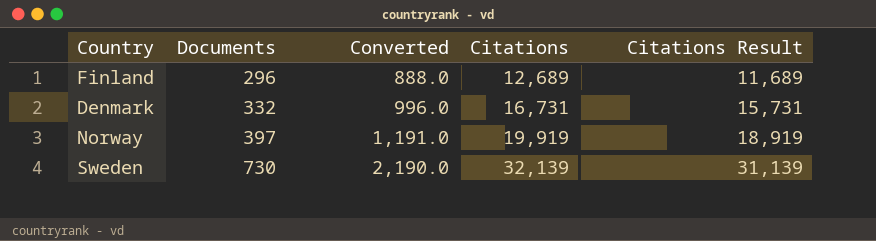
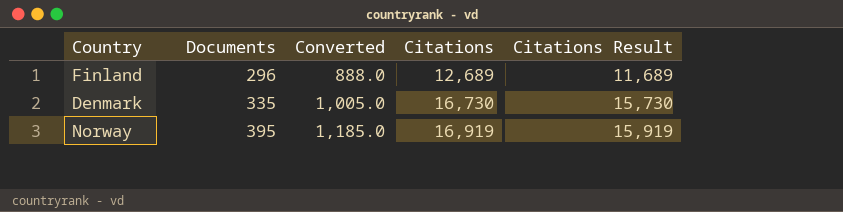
row Sweden: 730 | 2,190.0 | 32,139 | 31,139 -> none
Denmark | Documents: 332 -> 335
Denmark | Converted: 996.0 -> 1,005.0
Denmark | Citations: 16,731 -> 16,730
Denmark | Citations Result: 15,731 -> 15,730
Norway | Documents: 397 -> 395
Norway | Converted: 1,191.0 -> 1,185.0
Norway | Citations: 19,919 -> 16,919
Norway | Citations Result: 18,919 -> 15,919

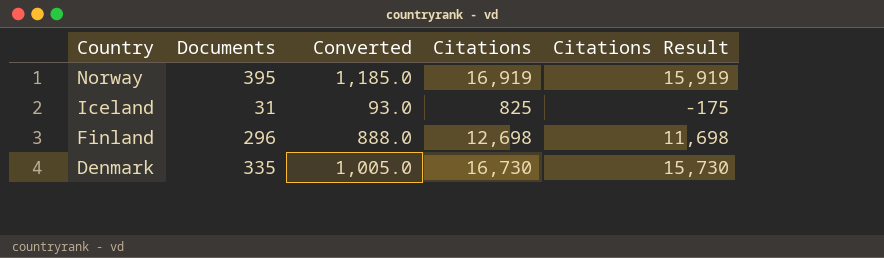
row order: Documents ascending -> Country descending
row Iceland: none -> 31 | 93.0 | 825 | -175
Finland | Citations: 12,689 -> 12,698
Finland | Citations Result: 11,689 -> 11,698

